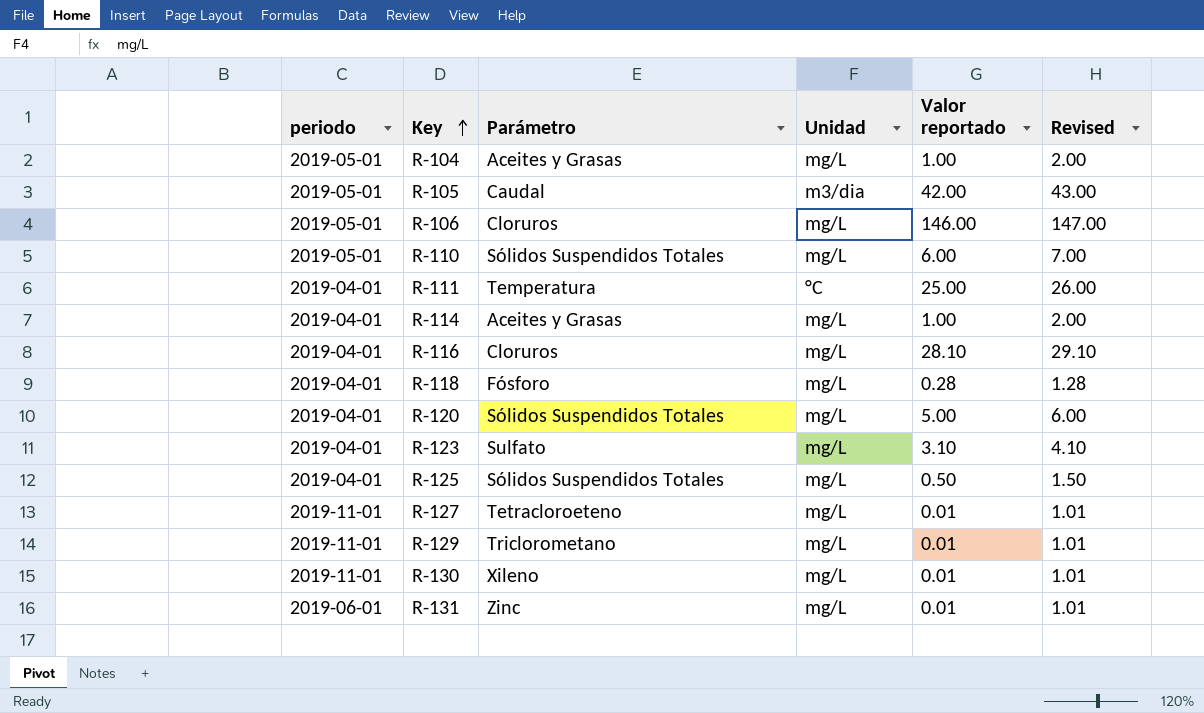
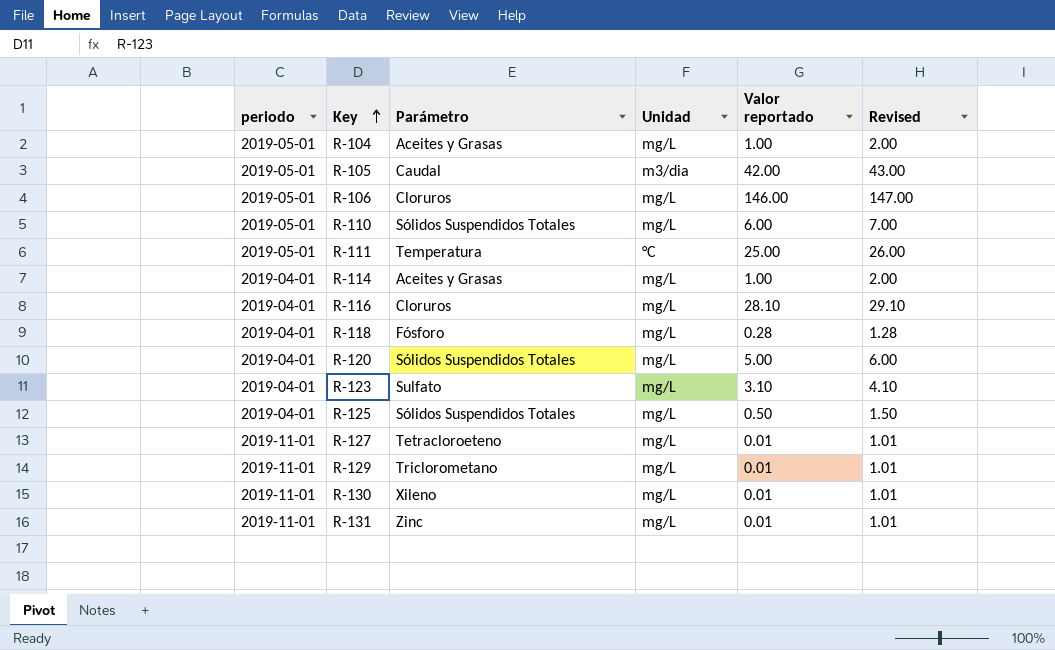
R-111 | periodo: 2019-04-01 -> 2019-05-01
R-131 | periodo: 2019-06-01 -> 2019-11-01

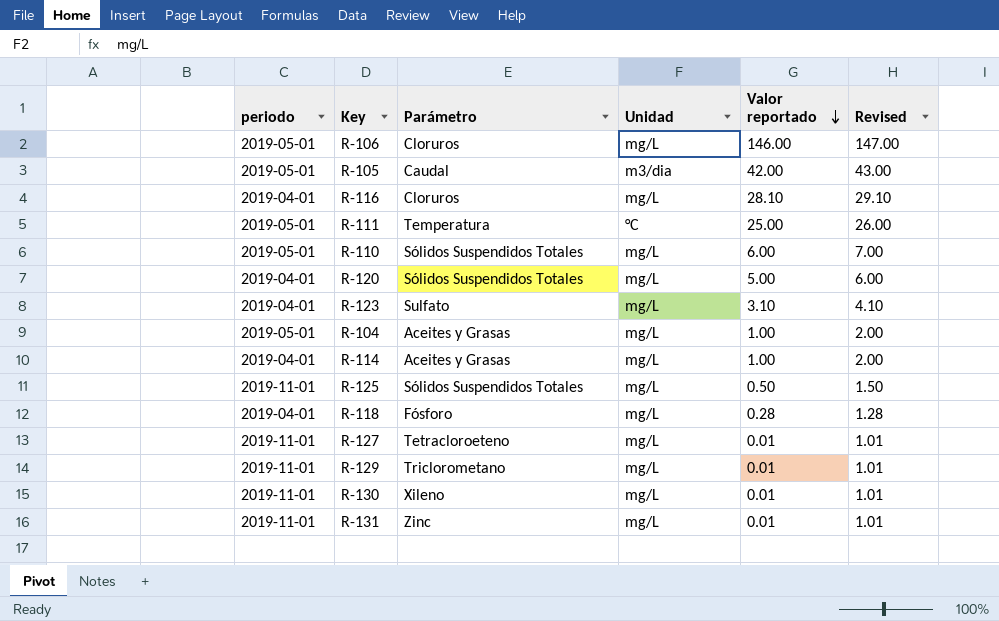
row order: Key ascending -> Valor reportado descending
R-125 | periodo: 2019-04-01 -> 2019-11-01

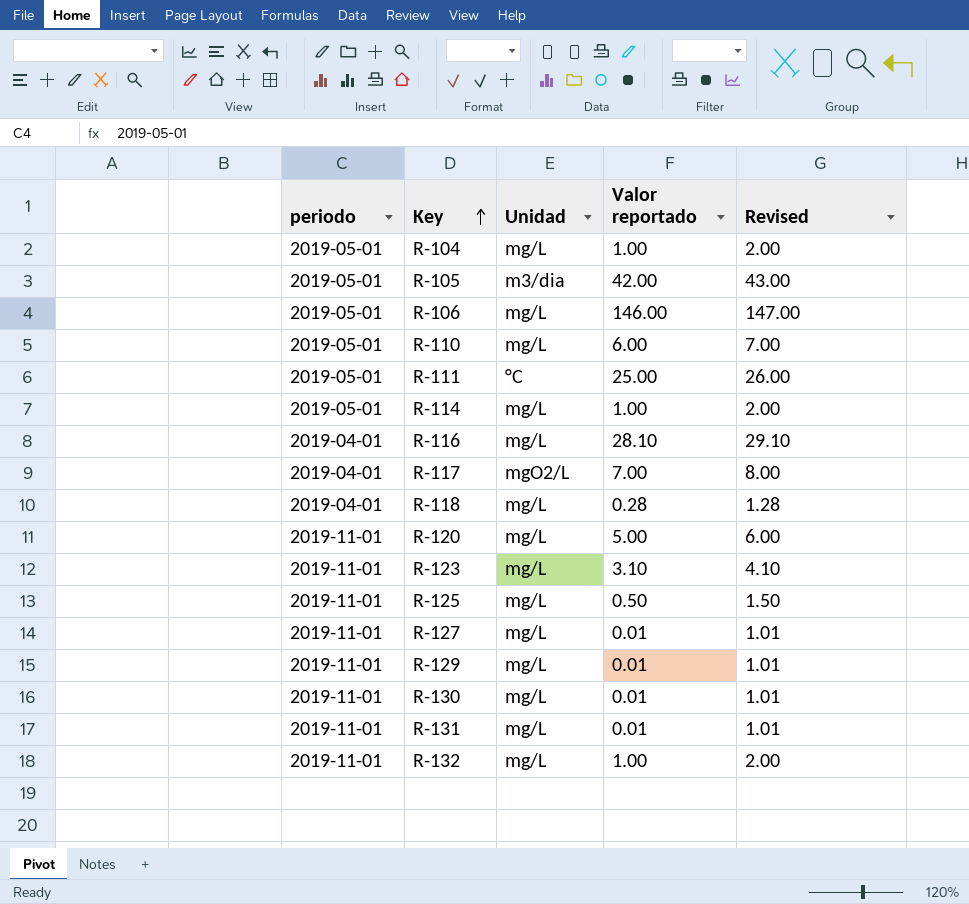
row order: Valor reportado descending -> Key ascending
column Parámetro | position: 3 -> none
R-114 | periodo: 2019-04-01 -> 2019-05-01
row R-117: none -> 2019-04-01 | mgO2/L | 7.00 | 8.00
R-120 | periodo: 2019-04-01 -> 2019-11-01
R-123 | periodo: 2019-04-01 -> 2019-11-01
row R-132: none -> 2019-11-01 | mg/L | 1.00 | 2.00

